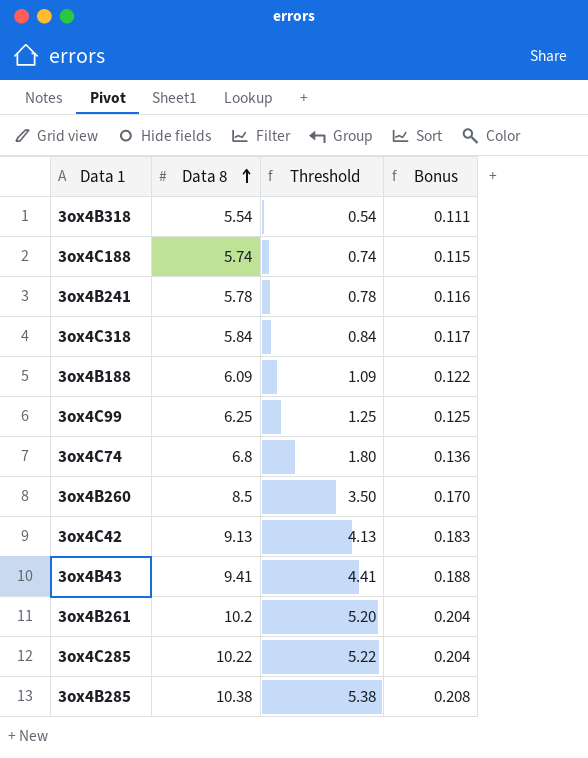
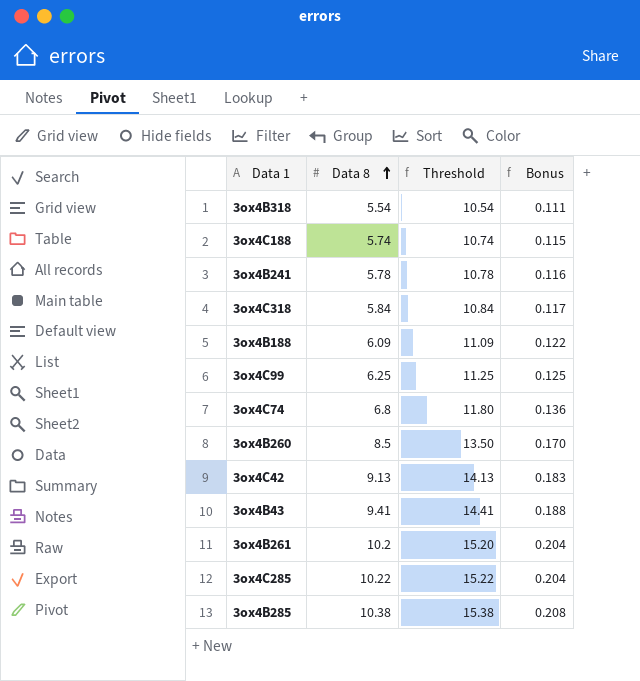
column Threshold | formula: [Data 8] - 5 -> [Data 8] + 5

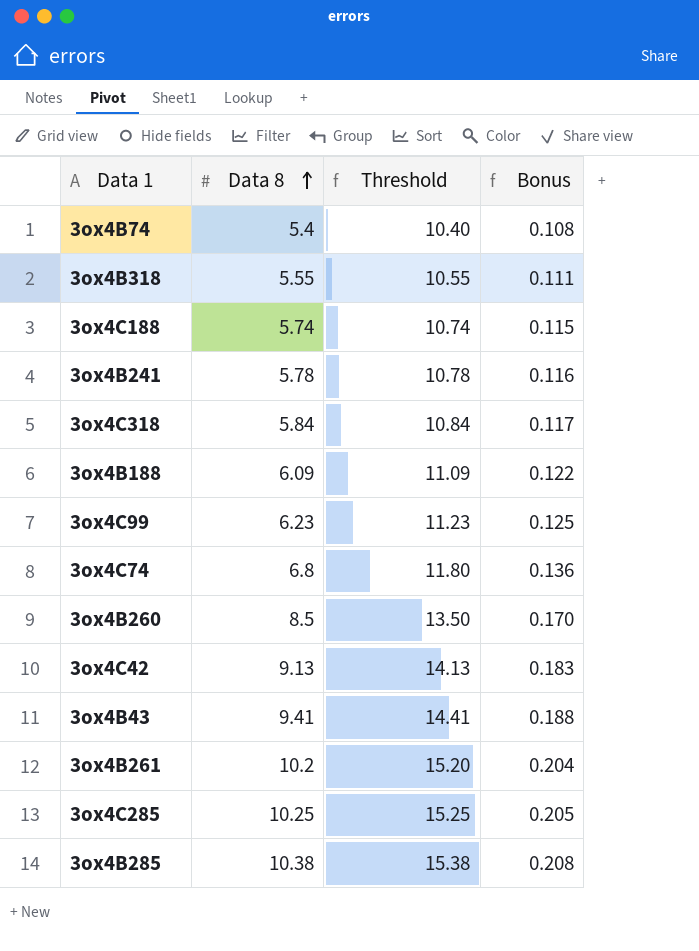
row 3ox4B74: none -> 5.4 | 10.40 | 0.108
3ox4B318 | Data 8: 5.54 -> 5.55
3ox4B318 | Threshold: 10.54 -> 10.55
3ox4C99 | Data 8: 6.25 -> 6.23
3ox4C99 | Threshold: 11.25 -> 11.23
3ox4C285 | Data 8: 10.22 -> 10.25
3ox4C285 | Threshold: 15.22 -> 15.25
3ox4C285 | Bonus: 0.204 -> 0.205

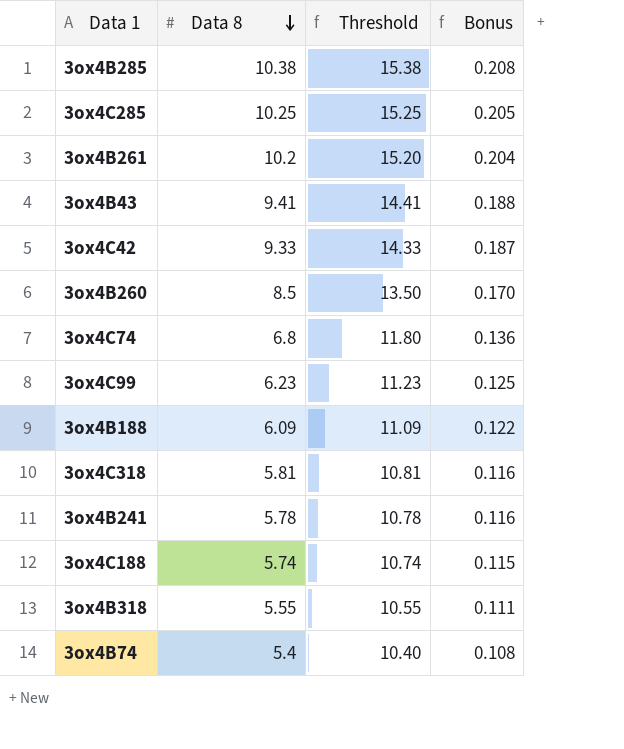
row order: Data 8 ascending -> Data 8 descending
3ox4C42 | Data 8: 9.13 -> 9.33
3ox4C42 | Threshold: 14.13 -> 14.33
3ox4C42 | Bonus: 0.183 -> 0.187
3ox4C318 | Data 8: 5.84 -> 5.81
3ox4C318 | Threshold: 10.84 -> 10.81
3ox4C318 | Bonus: 0.117 -> 0.116

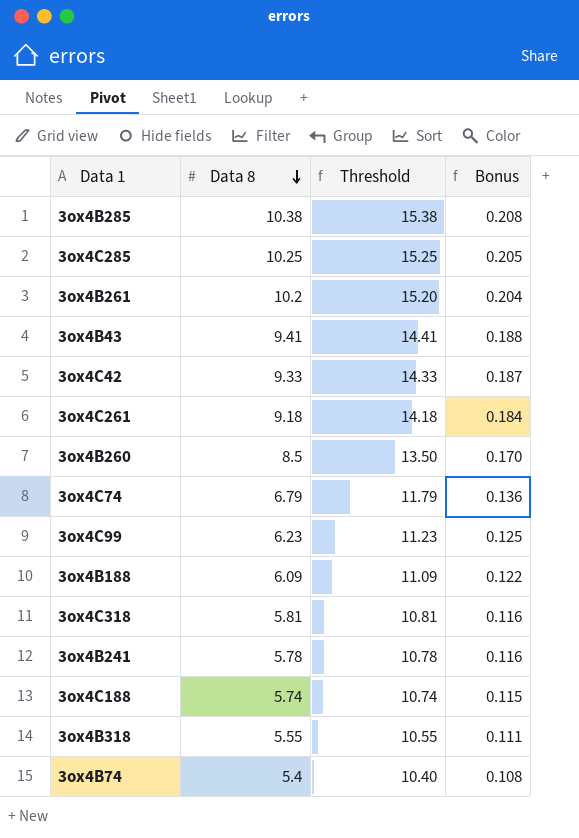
row 3ox4C261: none -> 9.18 | 14.18 | 0.184
3ox4C74 | Data 8: 6.8 -> 6.79
3ox4C74 | Threshold: 11.80 -> 11.79

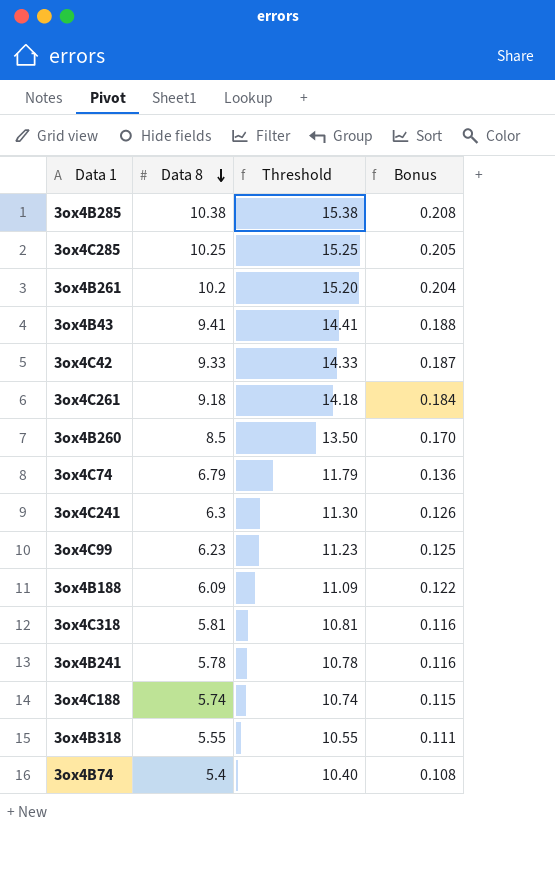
row 3ox4C241: none -> 6.3 | 11.30 | 0.126

